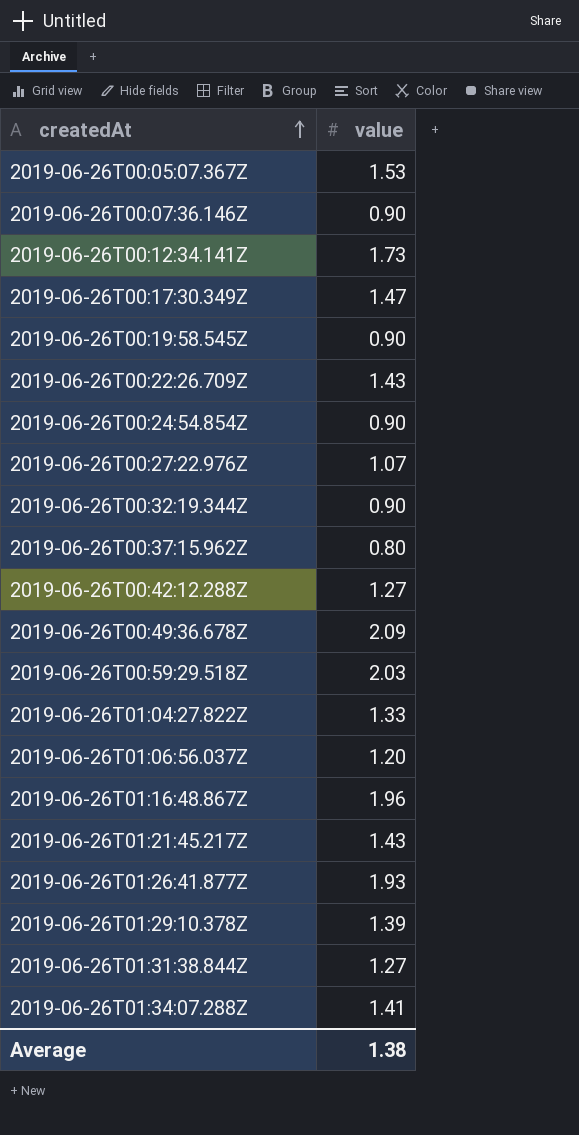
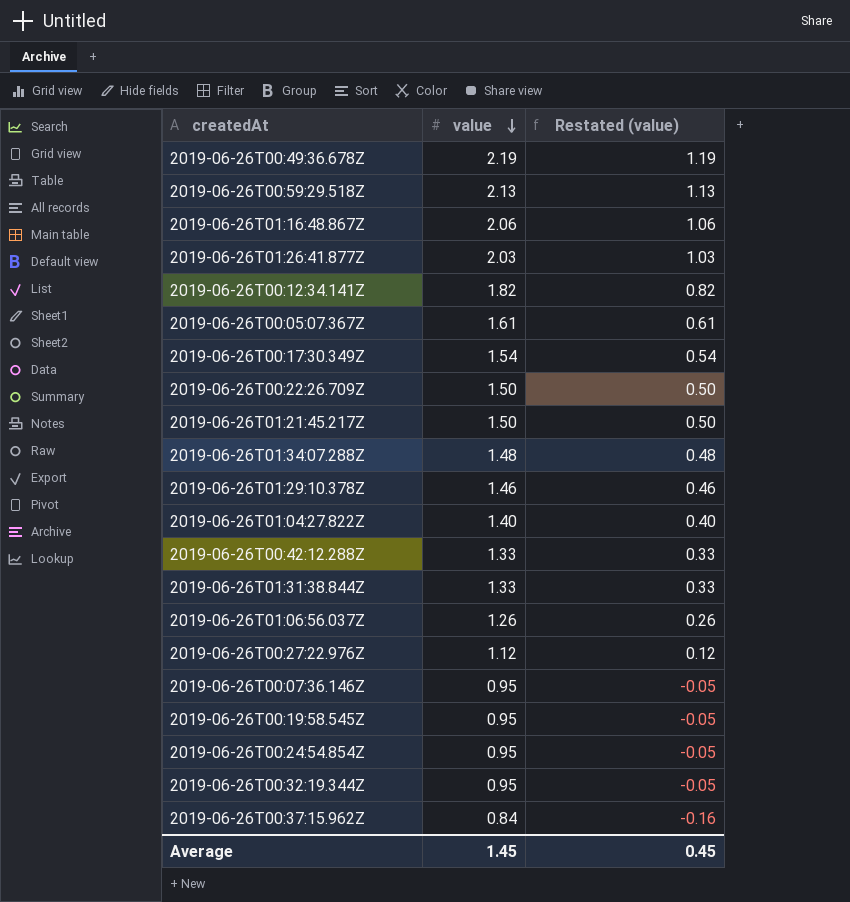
row order: createdAt ascending -> value descending
column Restated (value) | formula: none -> [value] - 1
2019-06-26T00:49:36.678Z | value: 2.09 -> 2.19
2019-06-26T00:59:29.518Z | value: 2.03 -> 2.13
2019-06-26T01:16:48.867Z | value: 1.96 -> 2.06
2019-06-26T01:26:41.877Z | value: 1.93 -> 2.03
2019-06-26T00:12:34.141Z | value: 1.73 -> 1.82
2019-06-26T00:05:07.367Z | value: 1.53 -> 1.61
2019-06-26T00:17:30.349Z | value: 1.47 -> 1.54
2019-06-26T00:22:26.709Z | value: 1.43 -> 1.50
2019-06-26T01:21:45.217Z | value: 1.43 -> 1.50
2019-06-26T01:34:07.288Z | value: 1.41 -> 1.48
2019-06-26T01:29:10.378Z | value: 1.39 -> 1.46
2019-06-26T01:04:27.822Z | value: 1.33 -> 1.40
2019-06-26T00:42:12.288Z | value: 1.27 -> 1.33
2019-06-26T01:31:38.844Z | value: 1.27 -> 1.33
2019-06-26T01:06:56.037Z | value: 1.20 -> 1.26
2019-06-26T00:27:22.976Z | value: 1.07 -> 1.12
2019-06-26T00:07:36.146Z | value: 0.90 -> 0.95
2019-06-26T00:19:58.545Z | value: 0.90 -> 0.95
2019-06-26T00:24:54.854Z | value: 0.90 -> 0.95
2019-06-26T00:32:19.344Z | value: 0.90 -> 0.95
2019-06-26T00:37:15.962Z | value: 0.80 -> 0.84
Average | value: 1.38 -> 1.45

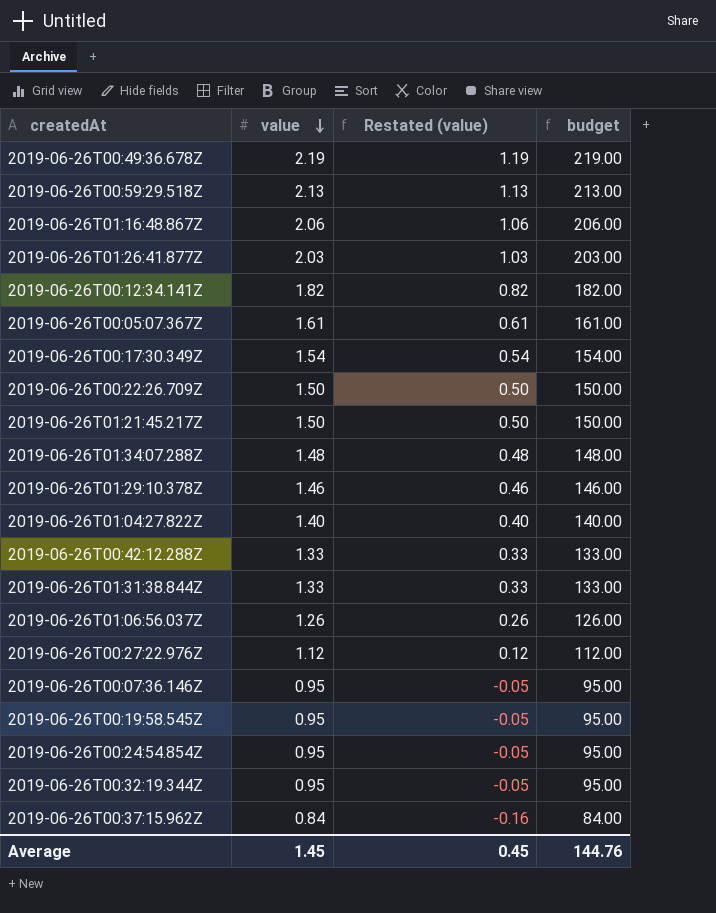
column budget | formula: none -> [value] * 100

